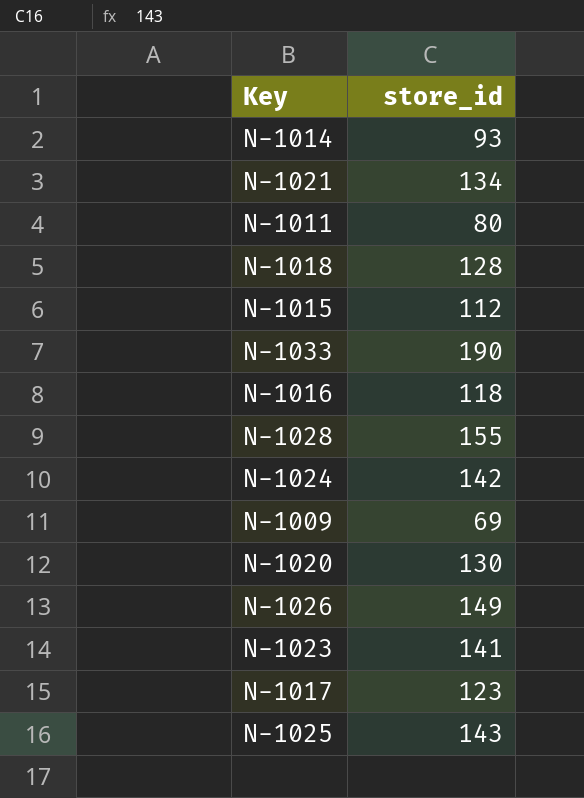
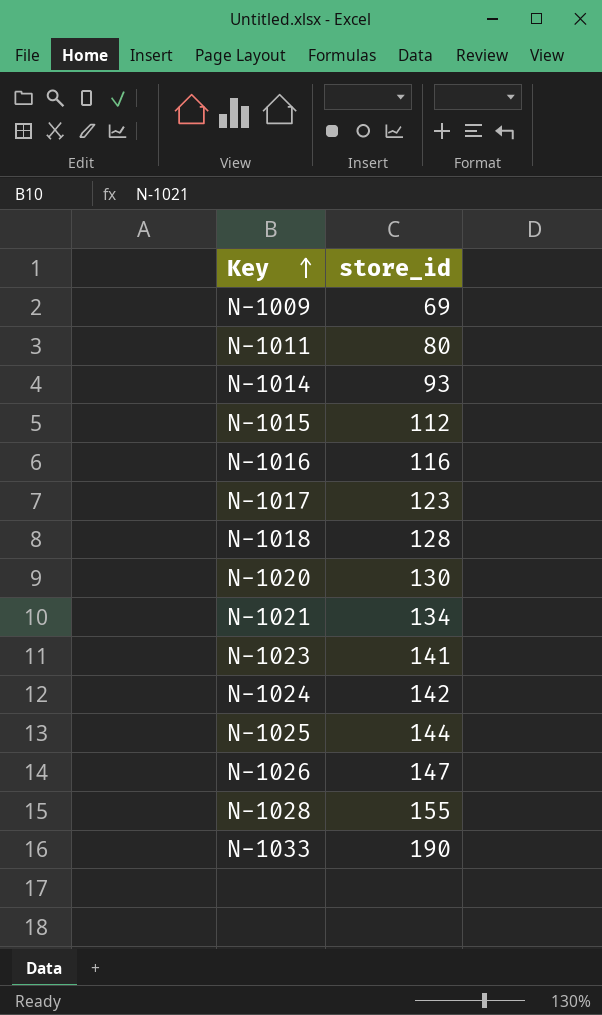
row order: none -> Key ascending
N-1016 | store_id: 118 -> 116
N-1025 | store_id: 143 -> 144
N-1026 | store_id: 149 -> 147

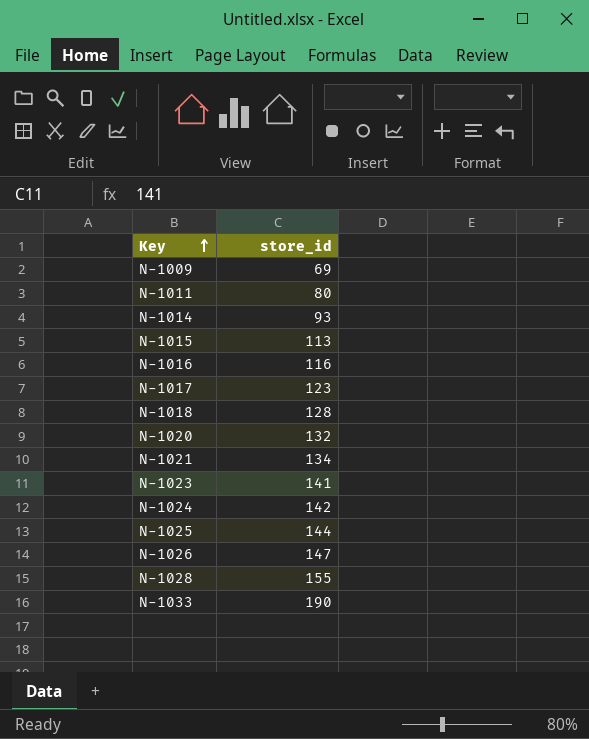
N-1015 | store_id: 112 -> 113
N-1020 | store_id: 130 -> 132

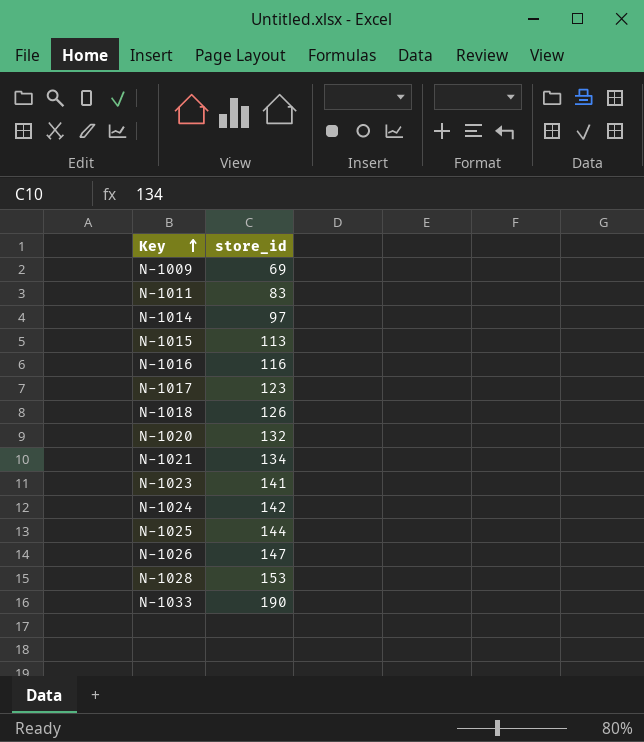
N-1011 | store_id: 80 -> 83
N-1014 | store_id: 93 -> 97
N-1018 | store_id: 128 -> 126
N-1028 | store_id: 155 -> 153

